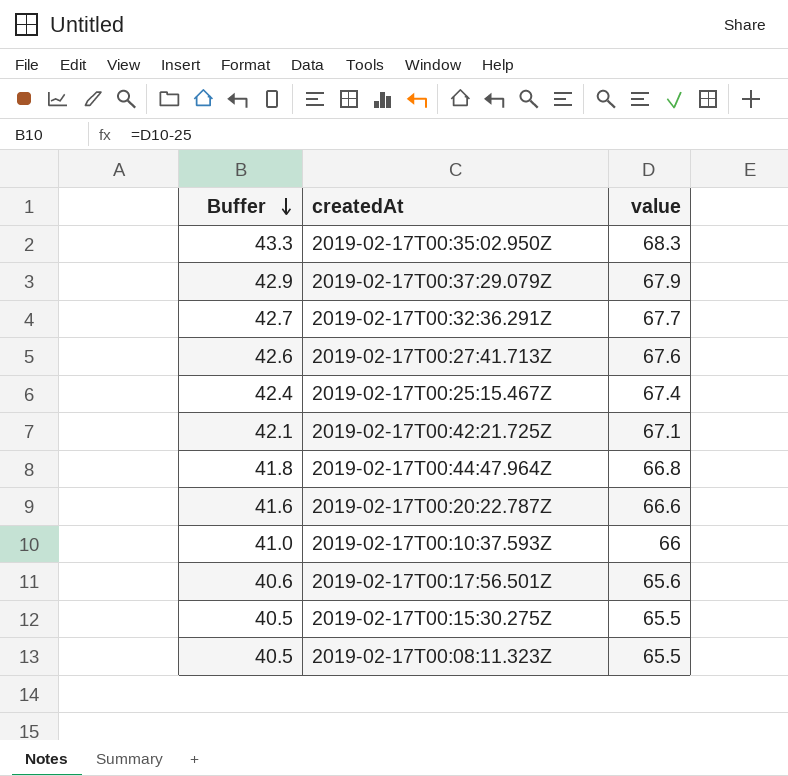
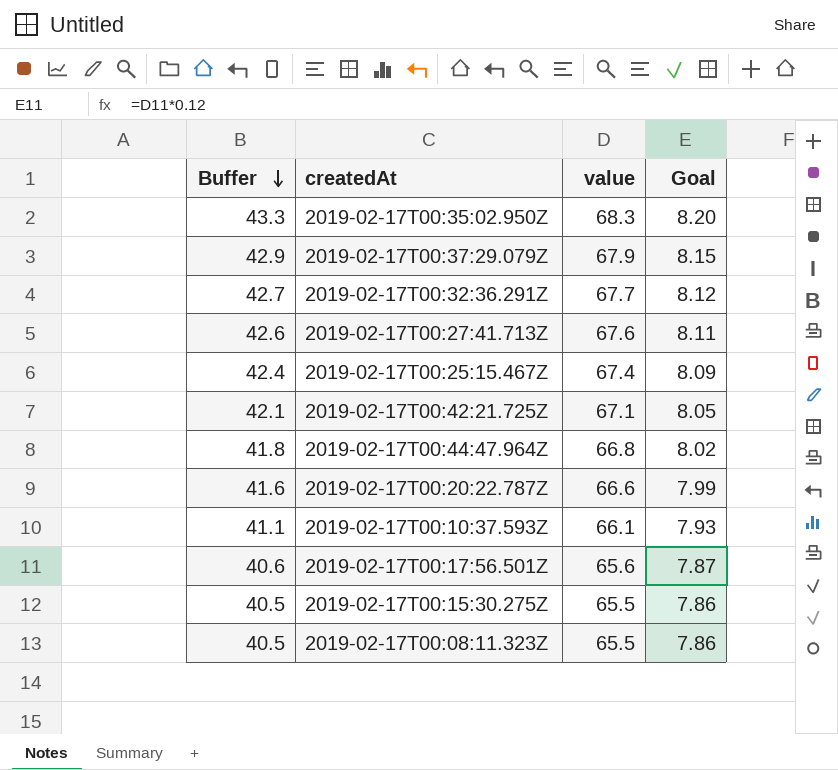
column Goal | formula: none -> [value] * 0.12
2019-02-17T00:10:37.593Z | Buffer: 41.0 -> 41.1
2019-02-17T00:10:37.593Z | value: 66 -> 66.1

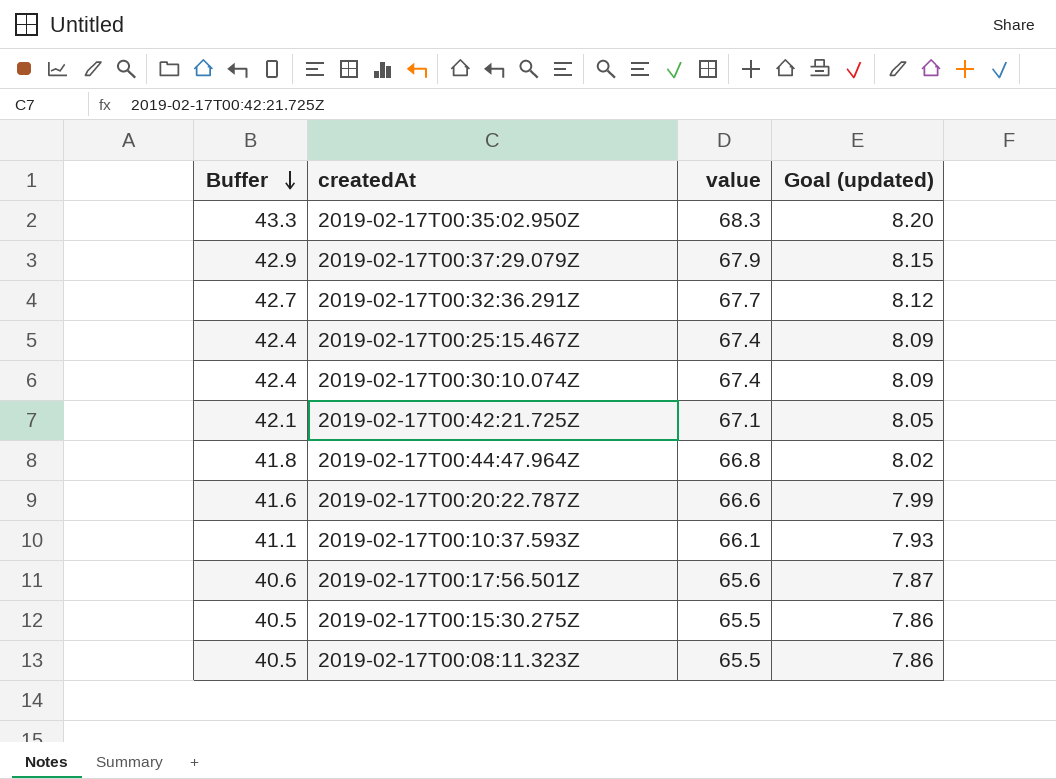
column name: Goal -> Goal (updated)
row 2019-02-17T00:27:41.713Z: 42.6 | 67.6 | 8.11 -> none
row 2019-02-17T00:30:10.074Z: none -> 42.4 | 67.4 | 8.09

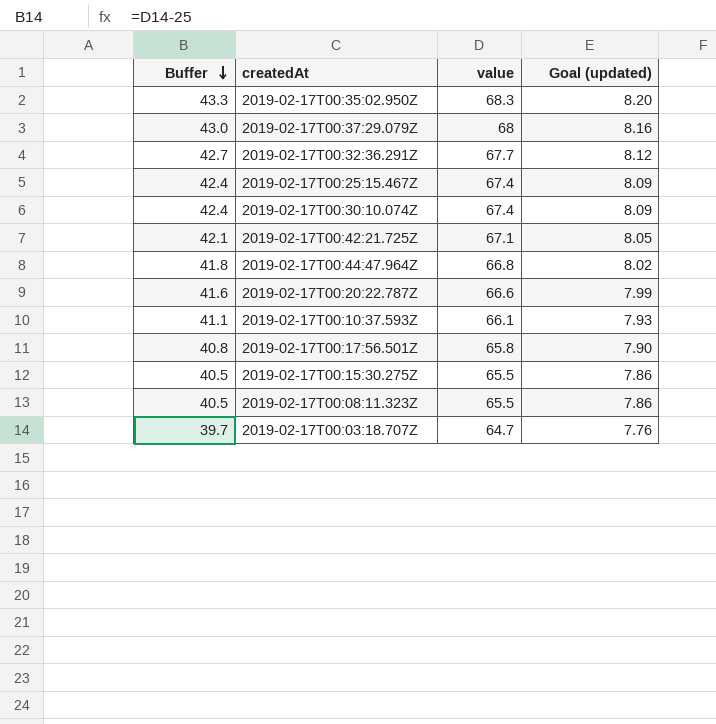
2019-02-17T00:37:29.079Z | Buffer: 42.9 -> 43.0
2019-02-17T00:37:29.079Z | value: 67.9 -> 68
2019-02-17T00:37:29.079Z | Goal (updated): 8.15 -> 8.16
2019-02-17T00:17:56.501Z | Buffer: 40.6 -> 40.8
2019-02-17T00:17:56.501Z | value: 65.6 -> 65.8
2019-02-17T00:17:56.501Z | Goal (updated): 7.87 -> 7.90
row 2019-02-17T00:03:18.707Z: none -> 39.7 | 64.7 | 7.76

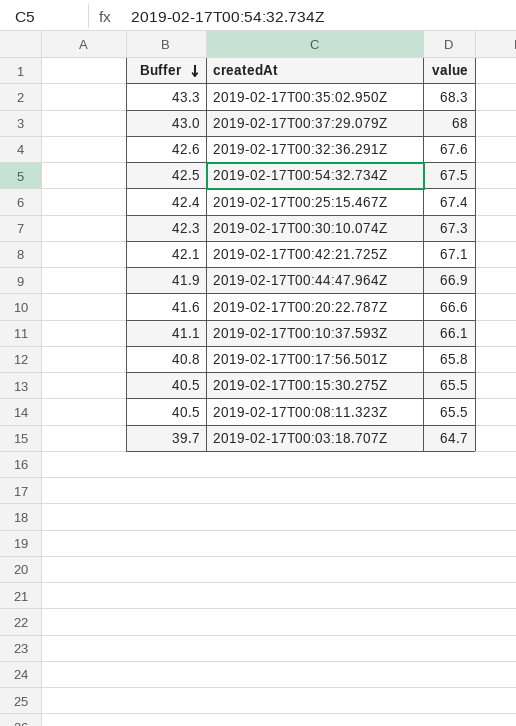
column Goal (updated) | formula: [value] * 0.12 -> none
2019-02-17T00:32:36.291Z | Buffer: 42.7 -> 42.6
2019-02-17T00:32:36.291Z | value: 67.7 -> 67.6
row 2019-02-17T00:54:32.734Z: none -> 42.5 | 67.5
2019-02-17T00:30:10.074Z | Buffer: 42.4 -> 42.3
2019-02-17T00:30:10.074Z | value: 67.4 -> 67.3
2019-02-17T00:44:47.964Z | Buffer: 41.8 -> 41.9
2019-02-17T00:44:47.964Z | value: 66.8 -> 66.9

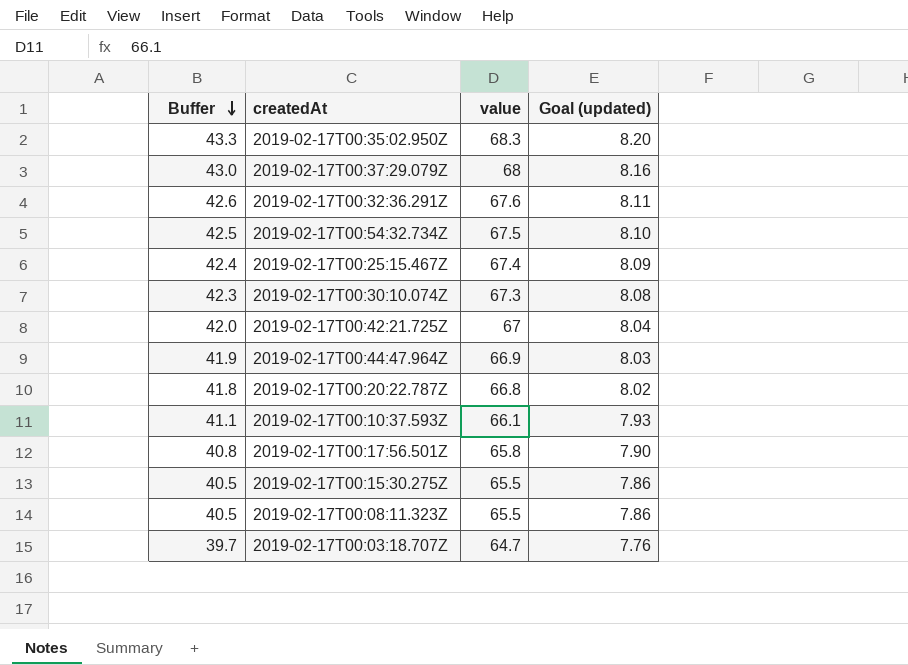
column Goal (updated) | formula: none -> [value] * 0.12
2019-02-17T00:42:21.725Z | Buffer: 42.1 -> 42.0
2019-02-17T00:42:21.725Z | value: 67.1 -> 67
2019-02-17T00:20:22.787Z | Buffer: 41.6 -> 41.8
2019-02-17T00:20:22.787Z | value: 66.6 -> 66.8

